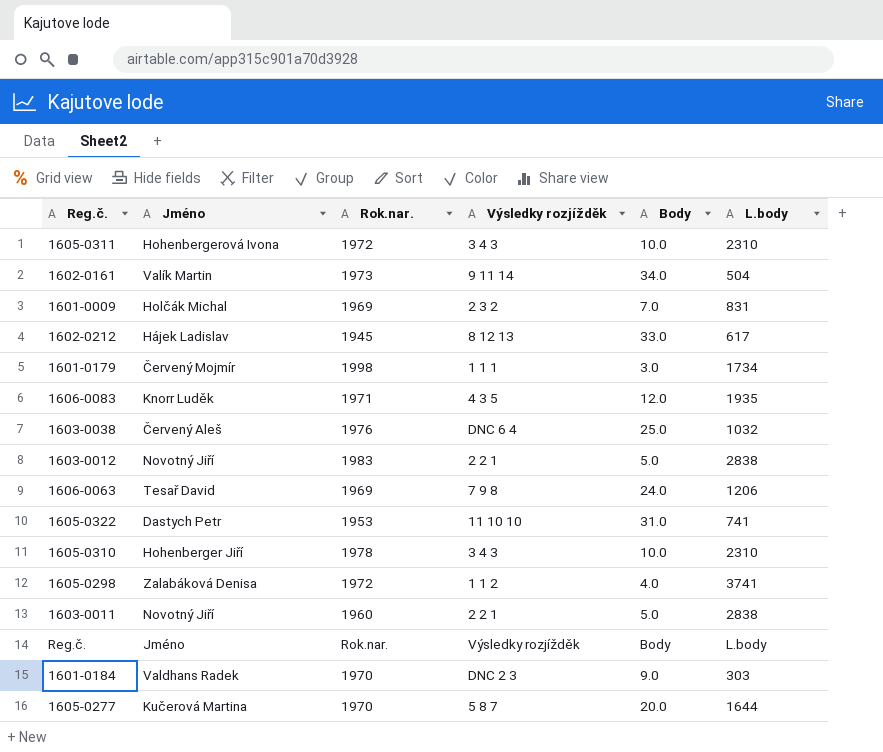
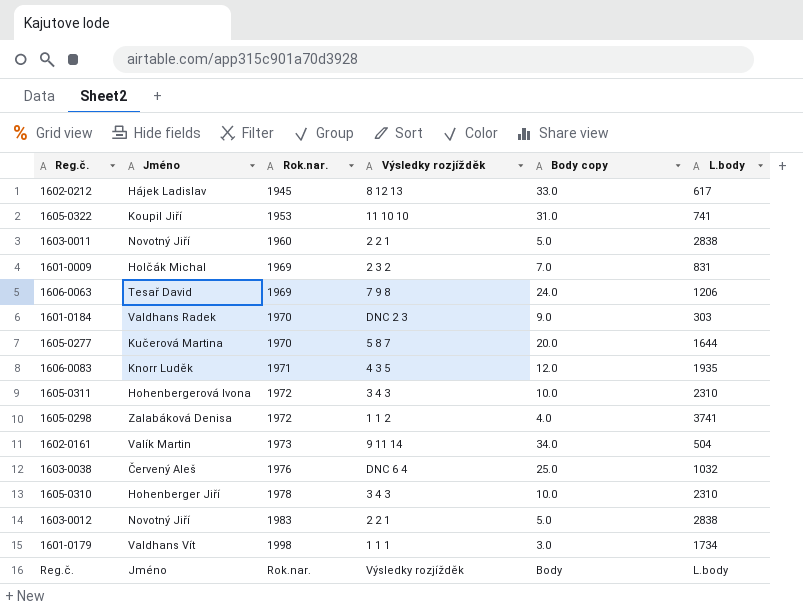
row order: none -> Rok.nar. ascending
column name: Body -> Body copy
1605-0322 | Jméno: Dastych Petr -> Koupil Jiří
1601-0179 | Jméno: Červený Mojmír -> Valdhans Vít

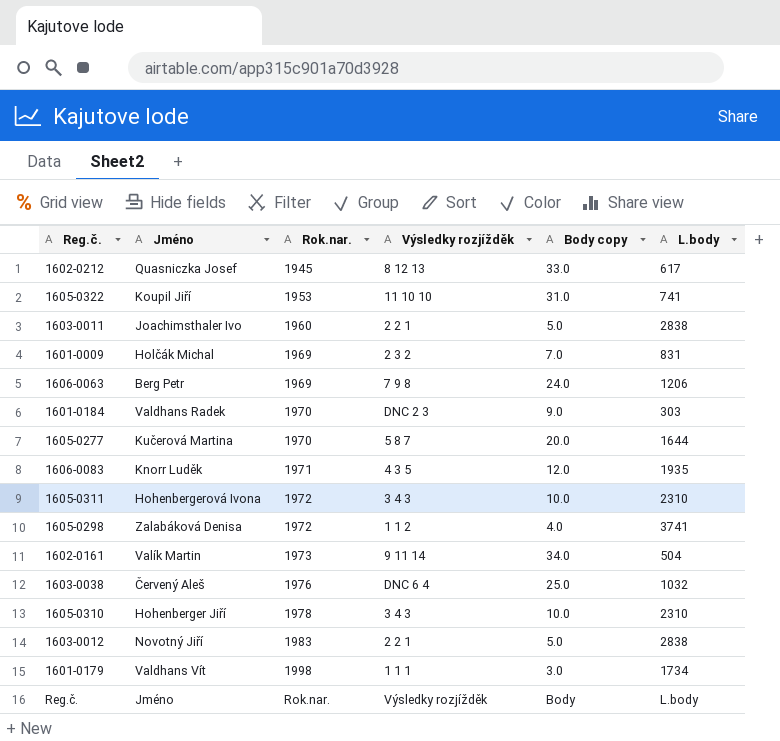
1602-0212 | Jméno: Hájek Ladislav -> Quasniczka Josef
1603-0011 | Jméno: Novotný Jiří -> Joachimsthaler Ivo
1606-0063 | Jméno: Tesař David -> Berg Petr

